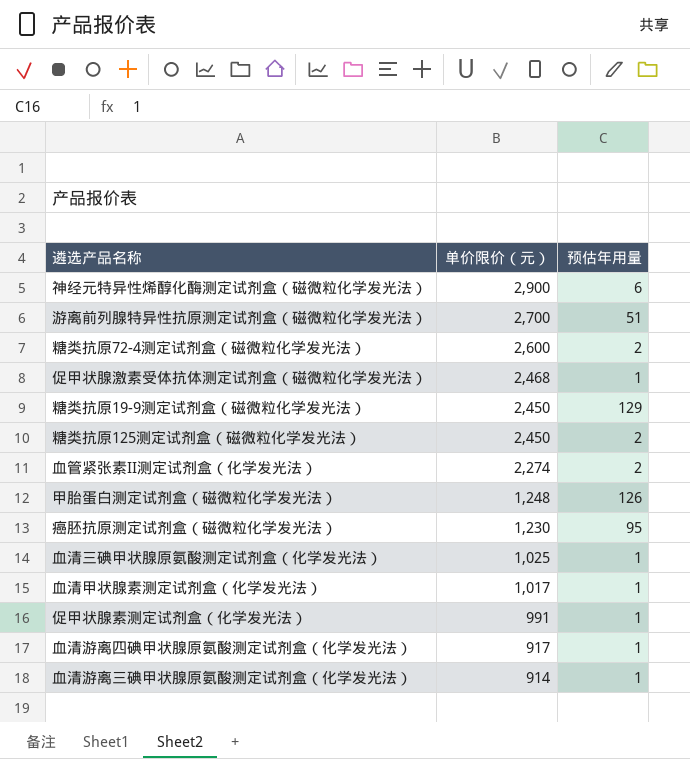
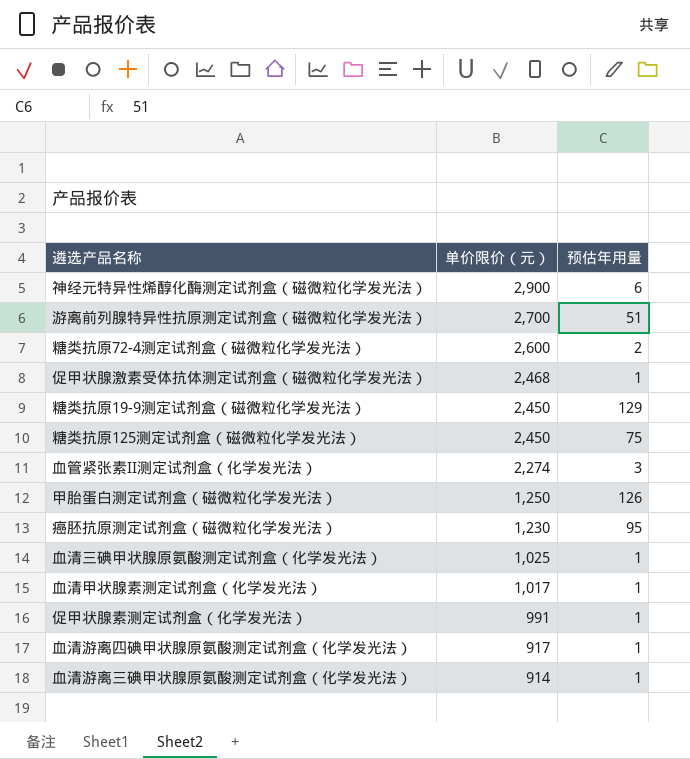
糖类抗原125测定试剂盒（磁微粒化学发光法） | 预估年用量: 2 -> 75
血管紧张素II测定试剂盒（化学发光法） | 预估年用量: 2 -> 3
甲胎蛋白测定试剂盒（磁微粒化学发光法） | 单价限价（元）: 1,248 -> 1,250

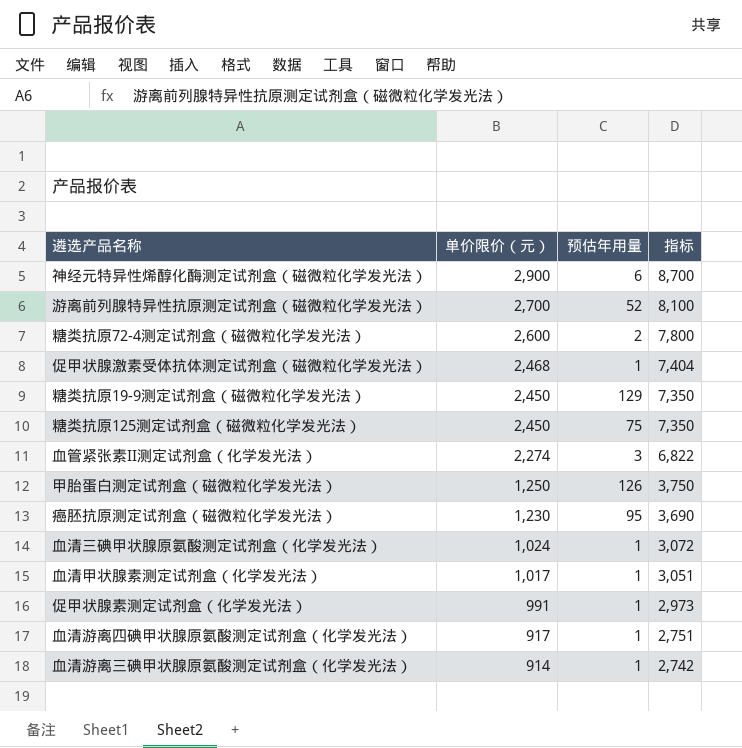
column 指标 | formula: none -> [单价限价（元）] * 3
游离前列腺特异性抗原测定试剂盒（磁微粒化学发光法） | 预估年用量: 51 -> 52
血清三碘甲状腺原氨酸测定试剂盒（化学发光法） | 单价限价（元）: 1,025 -> 1,024

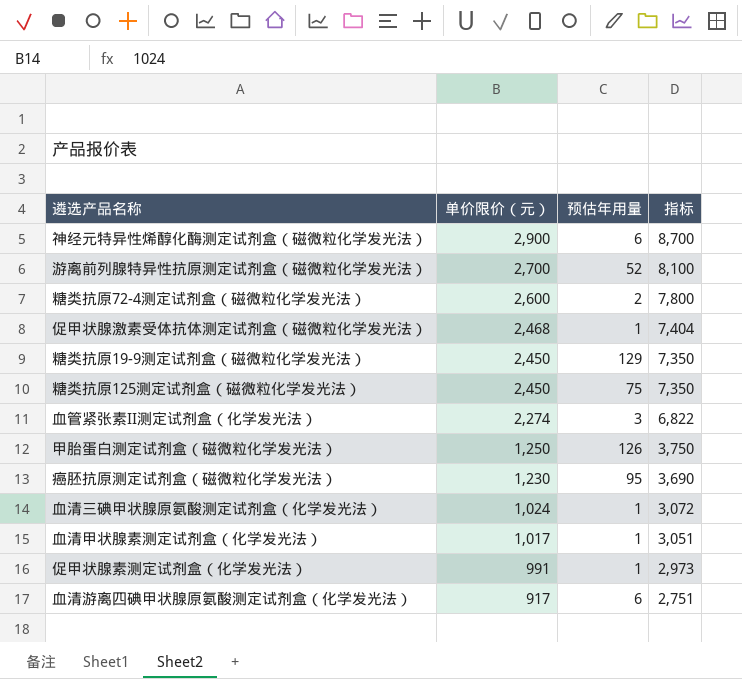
row 血清游离三碘甲状腺原氨酸测定试剂盒（化学发光法）: 914 | 1 | 2,742 -> none
血清游离四碘甲状腺原氨酸测定试剂盒（化学发光法） | 预估年用量: 1 -> 6

